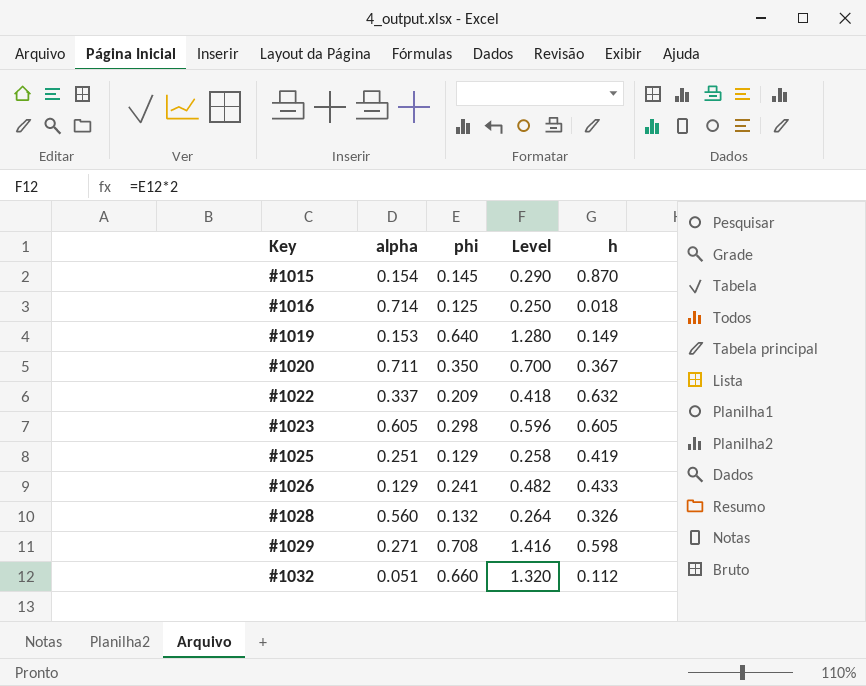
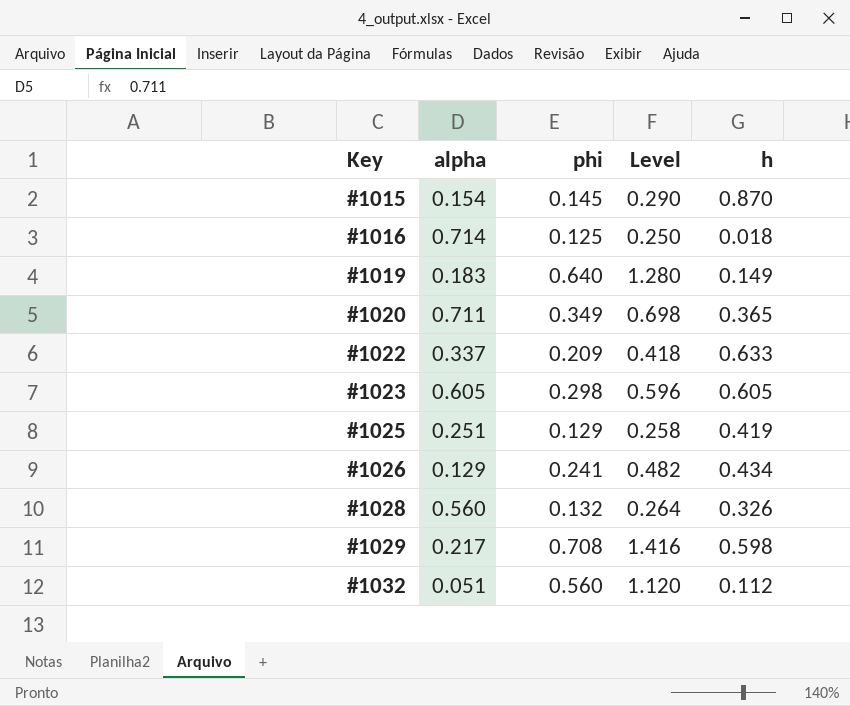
#1019 | alpha: 0.153 -> 0.183
#1020 | phi: 0.350 -> 0.349
#1020 | Level: 0.700 -> 0.698
#1020 | h: 0.367 -> 0.365
#1022 | h: 0.632 -> 0.633
#1026 | h: 0.433 -> 0.434
#1029 | alpha: 0.271 -> 0.217
#1032 | phi: 0.660 -> 0.560
#1032 | Level: 1.320 -> 1.120

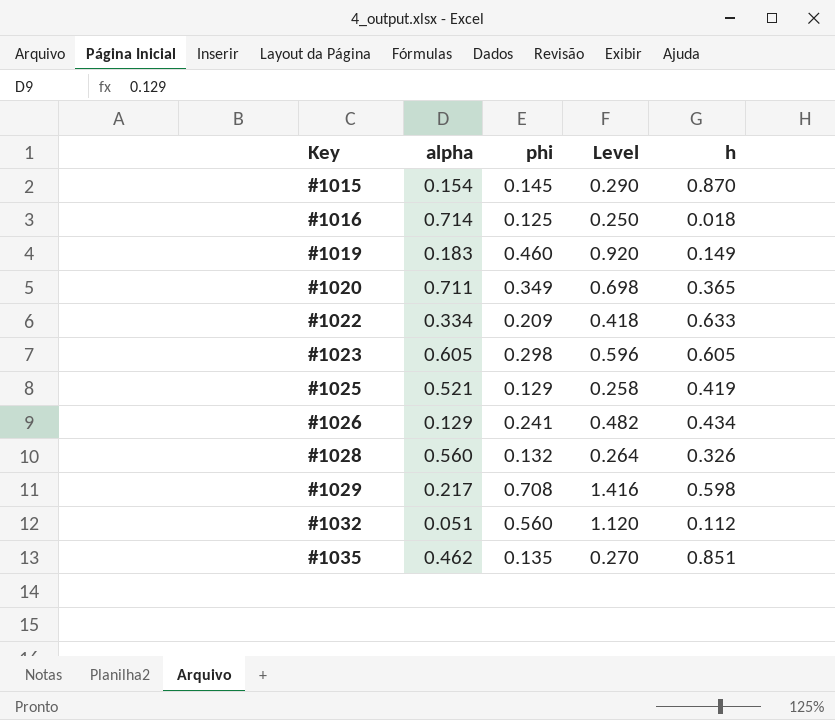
#1019 | phi: 0.640 -> 0.460
#1019 | Level: 1.280 -> 0.920
#1022 | alpha: 0.337 -> 0.334
#1025 | alpha: 0.251 -> 0.521
row #1035: none -> 0.462 | 0.135 | 0.270 | 0.851

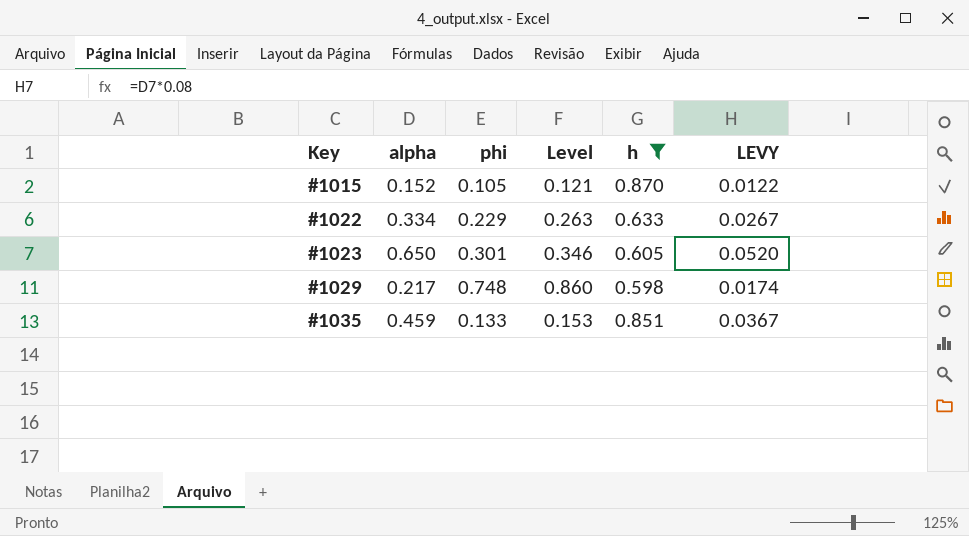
filter: none -> h >= 0.598
column Level | formula: [phi] * 2 -> [phi] * 1.15
column LEVY | formula: none -> [alpha] * 0.08
#1015 | alpha: 0.154 -> 0.152
#1015 | phi: 0.145 -> 0.105
#1022 | phi: 0.209 -> 0.229
#1023 | alpha: 0.605 -> 0.650
#1023 | phi: 0.298 -> 0.301
#1029 | phi: 0.708 -> 0.748
#1035 | alpha: 0.462 -> 0.459
#1035 | phi: 0.135 -> 0.133

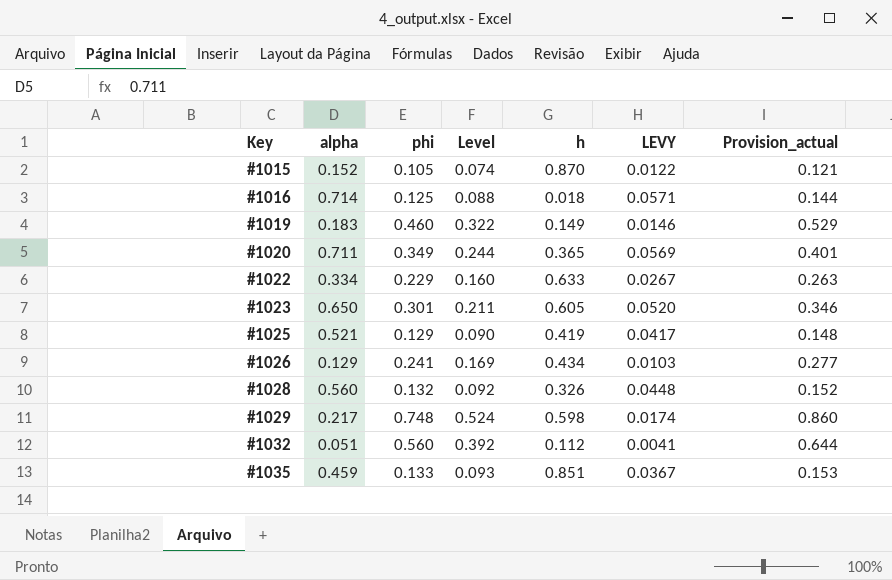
filter: h >= 0.598 -> none
column Level | formula: [phi] * 1.15 -> [phi] * 0.7
column Provision_actual | formula: none -> [phi] * 1.15

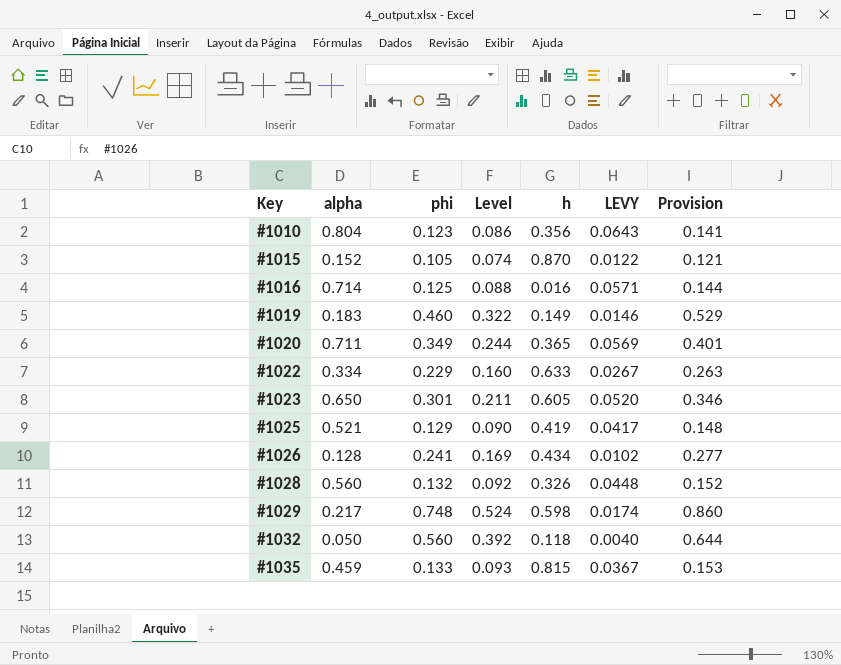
column name: Provision_actual -> Provision
row #1010: none -> 0.804 | 0.123 | 0.086 | 0.356 | 0.0643 | 0.141
#1016 | h: 0.018 -> 0.016
#1026 | alpha: 0.129 -> 0.128
#1026 | LEVY: 0.0103 -> 0.0102
#1032 | alpha: 0.051 -> 0.050
#1032 | h: 0.112 -> 0.118
#1032 | LEVY: 0.0041 -> 0.0040
#1035 | h: 0.851 -> 0.815

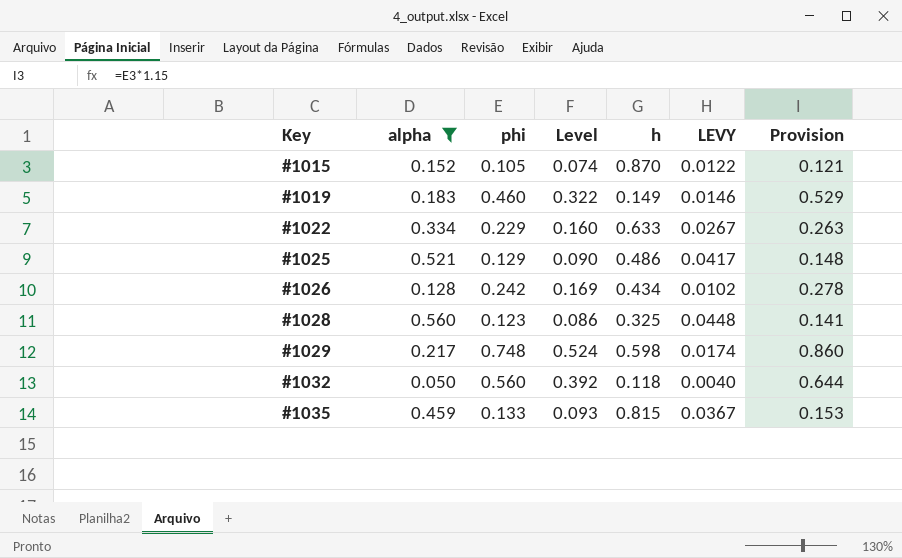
filter: none -> alpha <= 0.560
#1025 | h: 0.419 -> 0.486
#1026 | phi: 0.241 -> 0.242
#1026 | Provision: 0.277 -> 0.278
#1028 | phi: 0.132 -> 0.123
#1028 | Level: 0.092 -> 0.086
#1028 | h: 0.326 -> 0.325
#1028 | Provision: 0.152 -> 0.141

